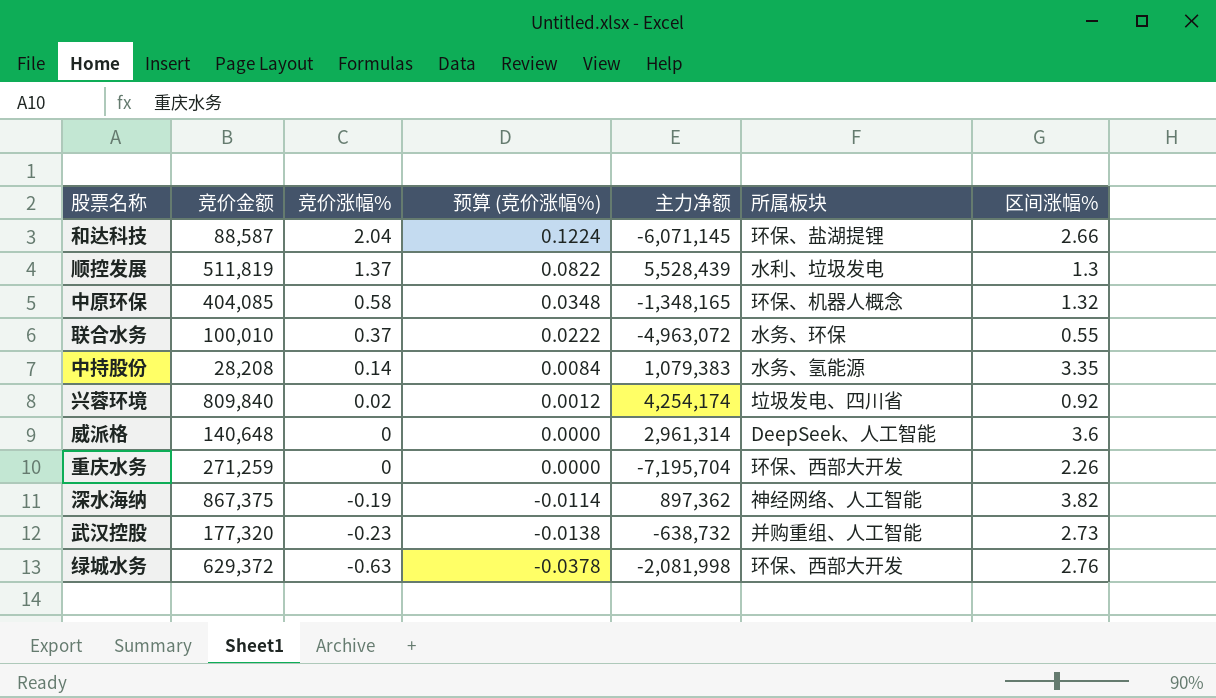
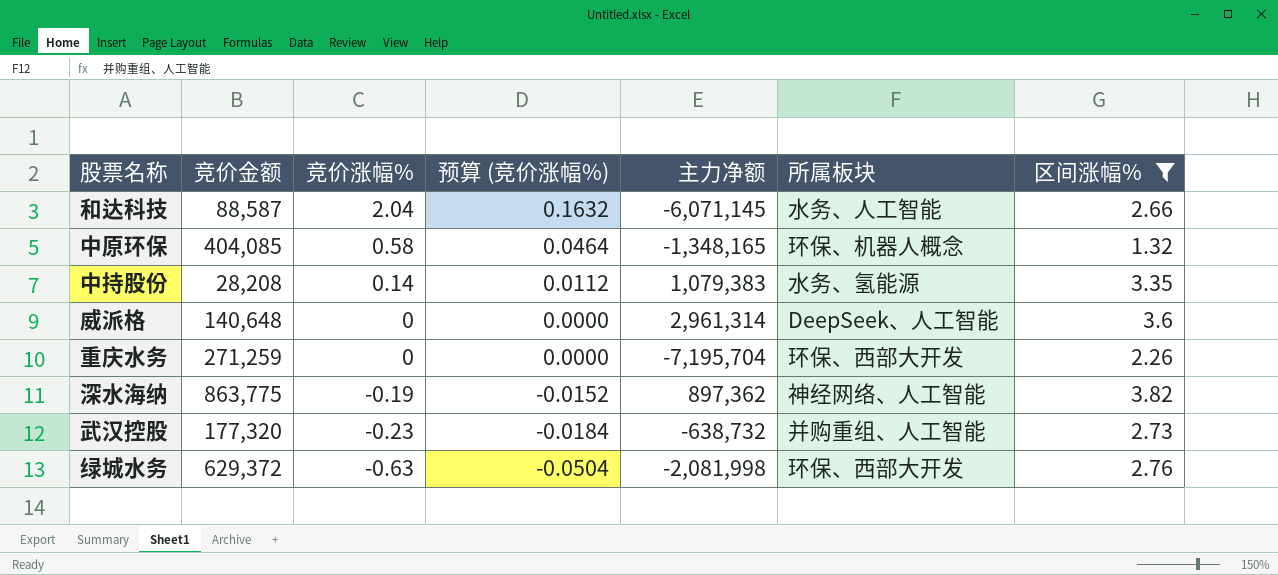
filter: none -> 区间涨幅% >= 1.32
column 预算 (竞价涨幅%) | formula: [竞价涨幅%] * 0.06 -> [竞价涨幅%] * 0.08
和达科技 | 所属板块: 环保、盐湖提锂 -> 水务、人工智能
深水海纳 | 竞价金额: 867,375 -> 863,775

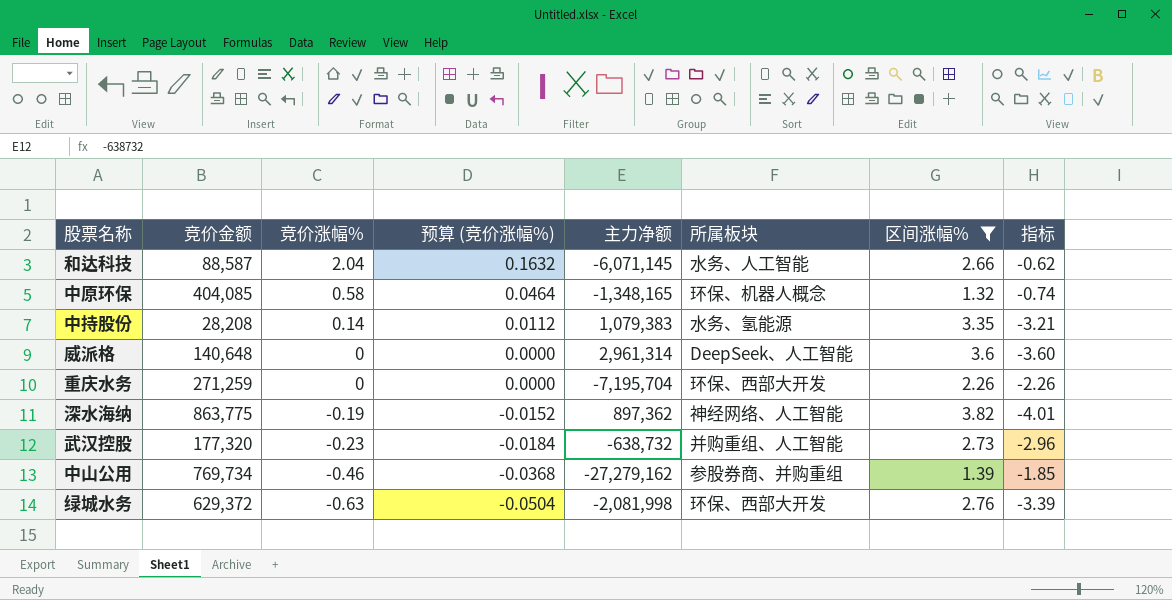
column 指标 | formula: none -> [竞价涨幅%] - [区间涨幅%]
row 中山公用: none -> 769,734 | -0.46 | -0.0368 | -27,279,162 | 参股券商、并购重组 | 1.39 | -1.85

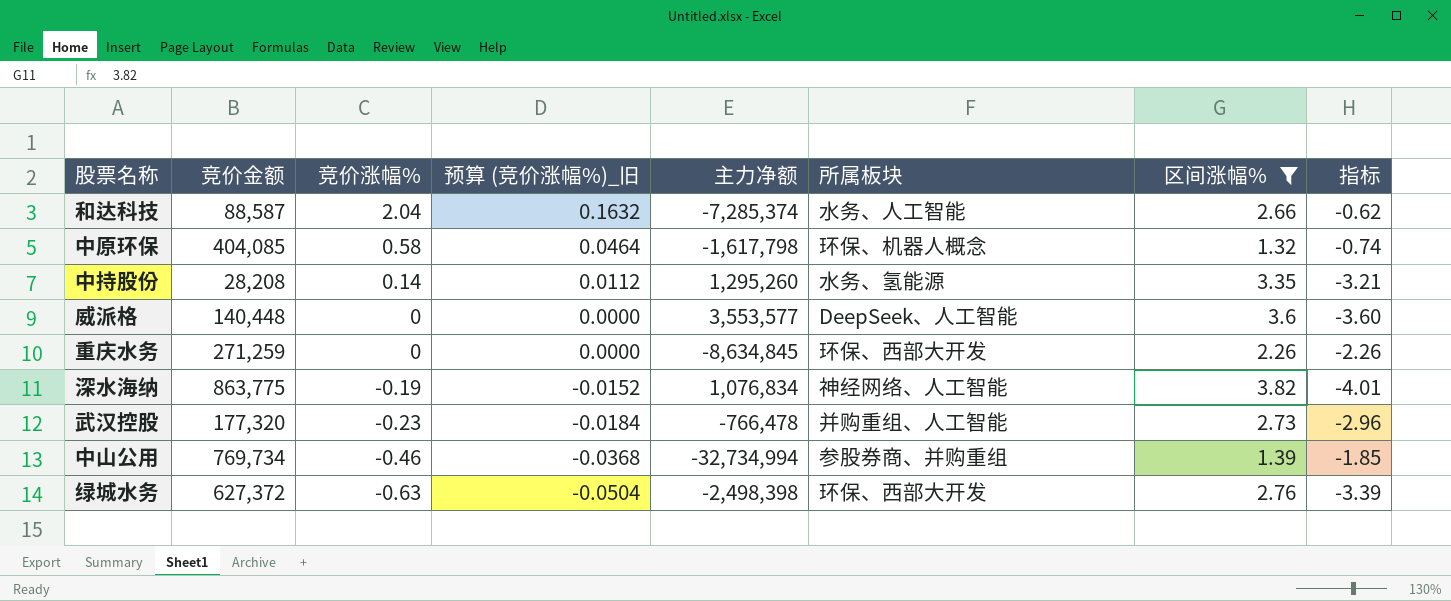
column name: 预算 (竞价涨幅%) -> 预算 (竞价涨幅%)_旧
和达科技 | 主力净额: -6,071,145 -> -7,285,374
中原环保 | 主力净额: -1,348,165 -> -1,617,798
中持股份 | 主力净额: 1,079,383 -> 1,295,260
威派格 | 竞价金额: 140,648 -> 140,448
威派格 | 主力净额: 2,961,314 -> 3,553,577
重庆水务 | 主力净额: -7,195,704 -> -8,634,845
深水海纳 | 主力净额: 897,362 -> 1,076,834
武汉控股 | 主力净额: -638,732 -> -766,478
中山公用 | 主力净额: -27,279,162 -> -32,734,994
绿城水务 | 竞价金额: 629,372 -> 627,372
绿城水务 | 主力净额: -2,081,998 -> -2,498,398

